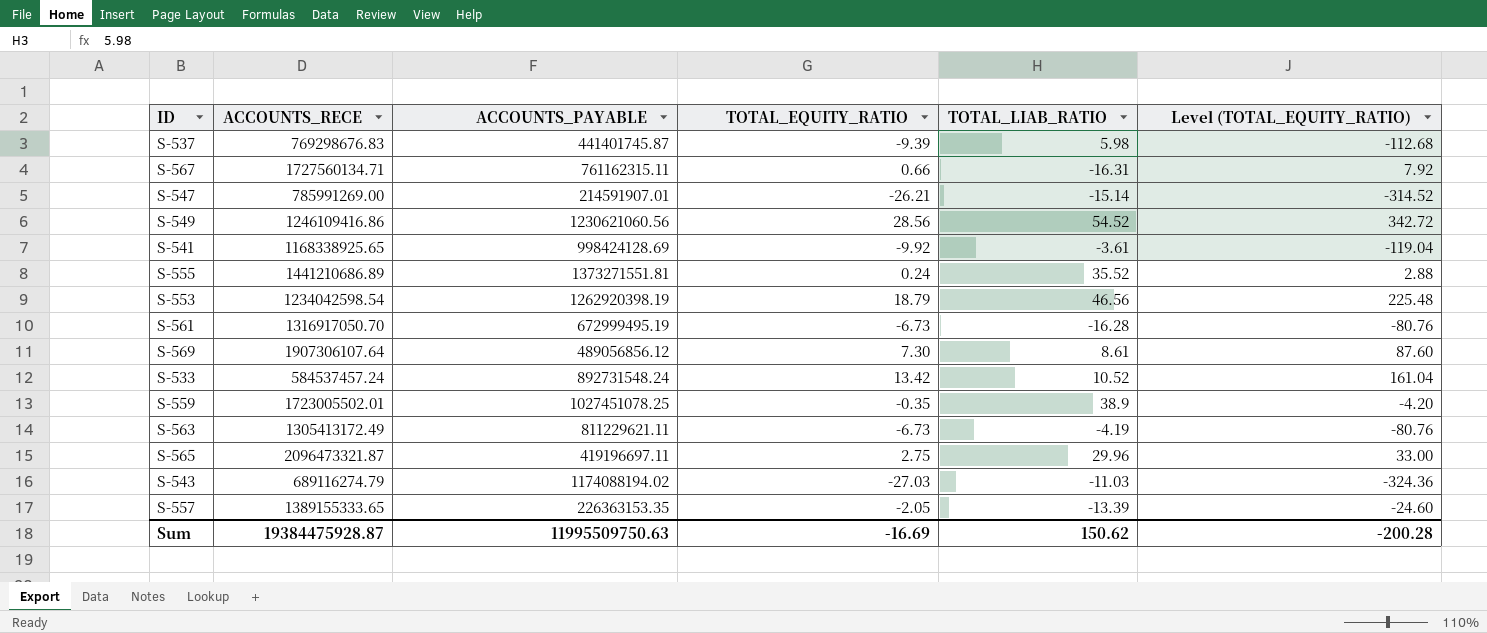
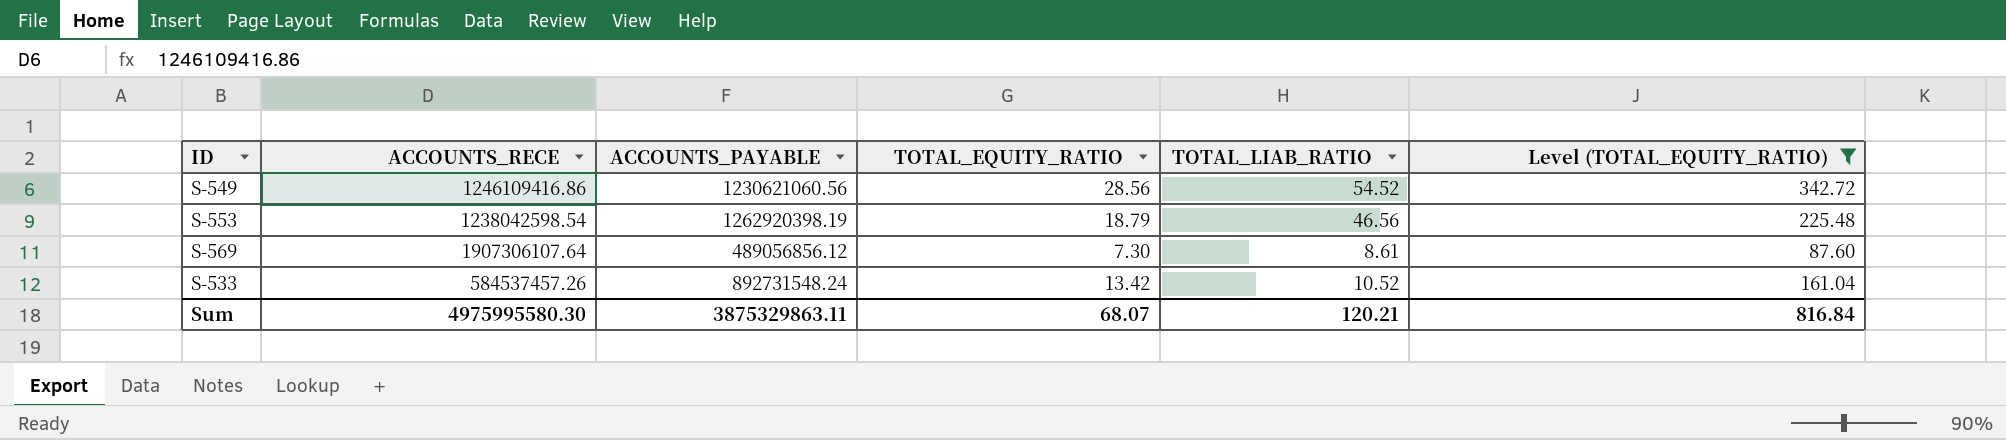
filter: none -> Level (TOTAL_EQUITY_RATIO) >= 87.60
S-553 | ACCOUNTS_RECE: 1234042598.54 -> 1238042598.54
S-533 | ACCOUNTS_RECE: 584537457.24 -> 584537457.26
Sum | ACCOUNTS_RECE: 19384475928.87 -> 4975995580.30
Sum | ACCOUNTS_PAYABLE: 11995509750.63 -> 3875329863.11
Sum | TOTAL_EQUITY_RATIO: -16.69 -> 68.07
Sum | TOTAL_LIAB_RATIO: 150.62 -> 120.21
Sum | Level (TOTAL_EQUITY_RATIO): -200.28 -> 816.84

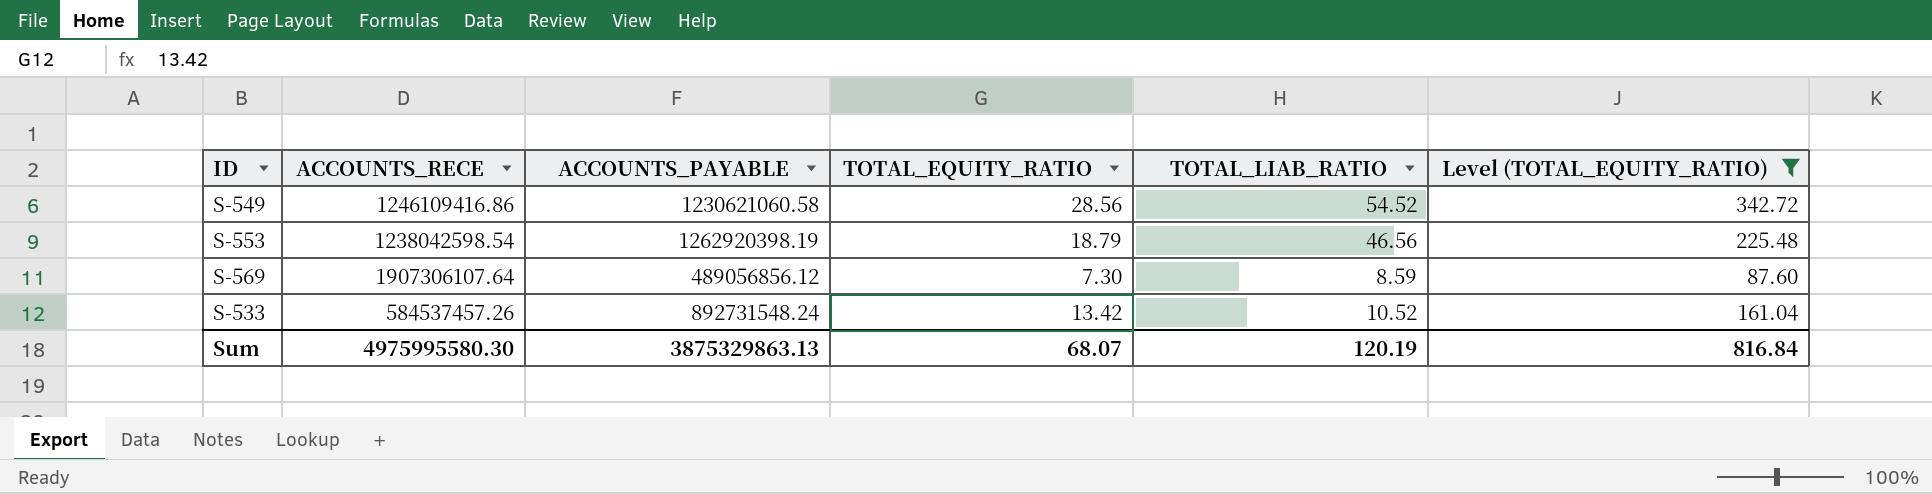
S-549 | ACCOUNTS_PAYABLE: 1230621060.56 -> 1230621060.58
S-569 | TOTAL_LIAB_RATIO: 8.61 -> 8.59
Sum | ACCOUNTS_PAYABLE: 3875329863.11 -> 3875329863.13
Sum | TOTAL_LIAB_RATIO: 120.21 -> 120.19

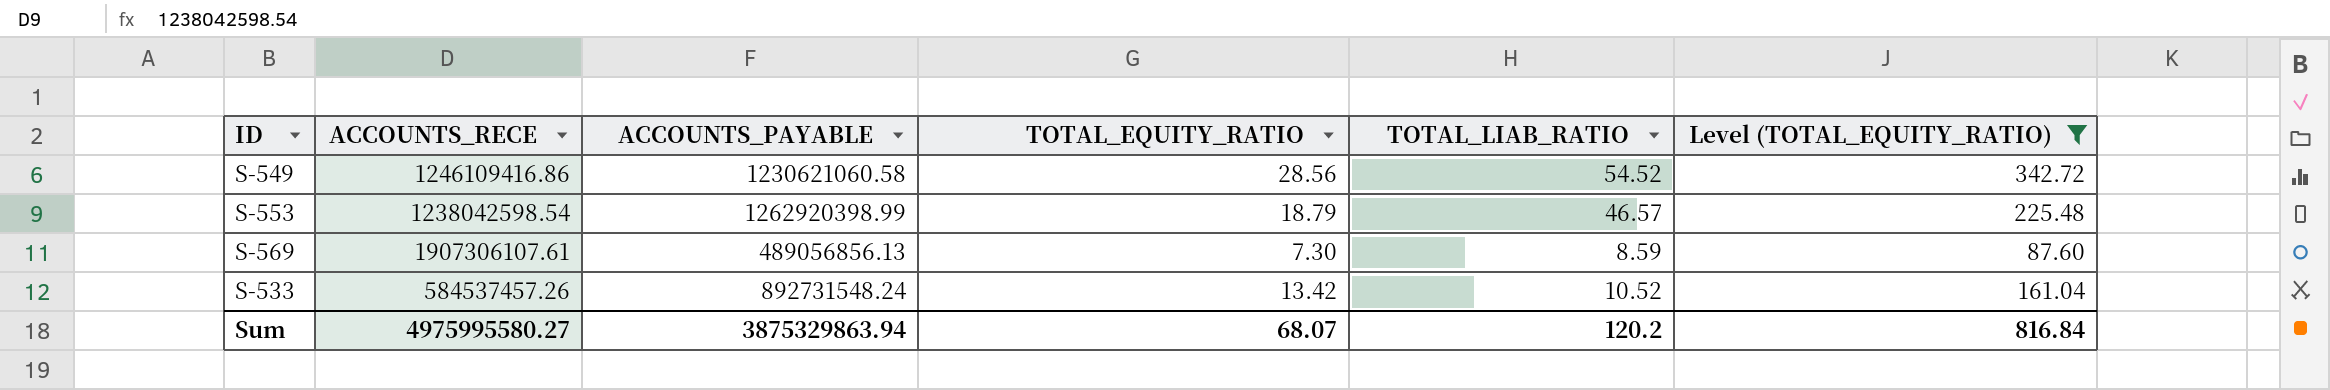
S-553 | ACCOUNTS_PAYABLE: 1262920398.19 -> 1262920398.99
S-553 | TOTAL_LIAB_RATIO: 46.56 -> 46.57
S-569 | ACCOUNTS_RECE: 1907306107.64 -> 1907306107.61
S-569 | ACCOUNTS_PAYABLE: 489056856.12 -> 489056856.13
Sum | ACCOUNTS_RECE: 4975995580.30 -> 4975995580.27
Sum | ACCOUNTS_PAYABLE: 3875329863.13 -> 3875329863.94
Sum | TOTAL_LIAB_RATIO: 120.19 -> 120.2

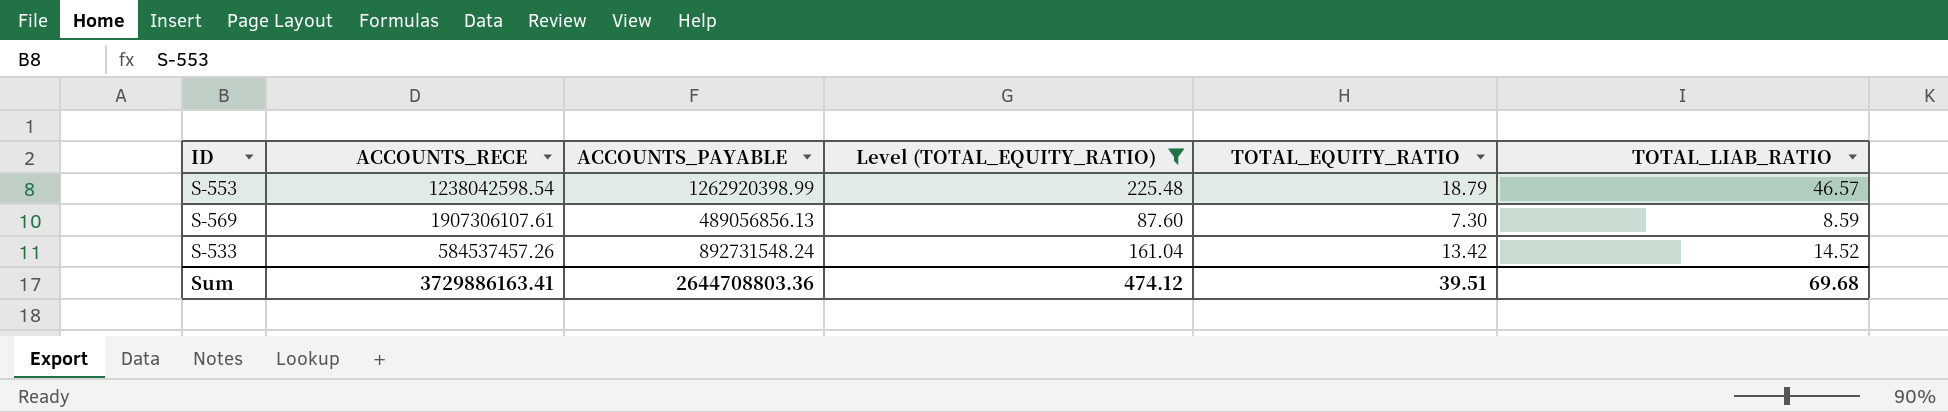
column Level (TOTAL_EQUITY_RATIO) | position: 6 -> 4
row S-549: 1246109416.86 | 1230621060.58 | 28.56 | 54.52 | 342.72 -> none
S-533 | TOTAL_LIAB_RATIO: 10.52 -> 14.52
Sum | ACCOUNTS_RECE: 4975995580.27 -> 3729886163.41
Sum | ACCOUNTS_PAYABLE: 3875329863.94 -> 2644708803.36
Sum | Level (TOTAL_EQUITY_RATIO): 816.84 -> 474.12
Sum | TOTAL_EQUITY_RATIO: 68.07 -> 39.51
Sum | TOTAL_LIAB_RATIO: 120.2 -> 69.68

